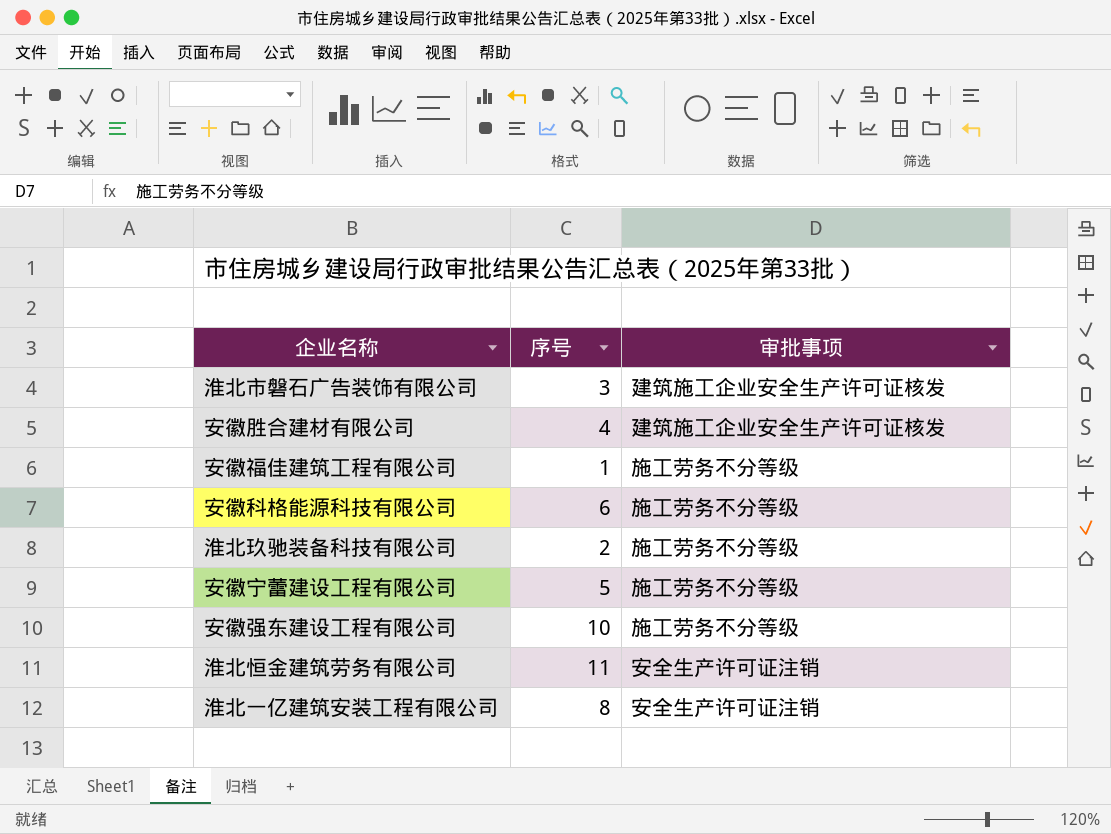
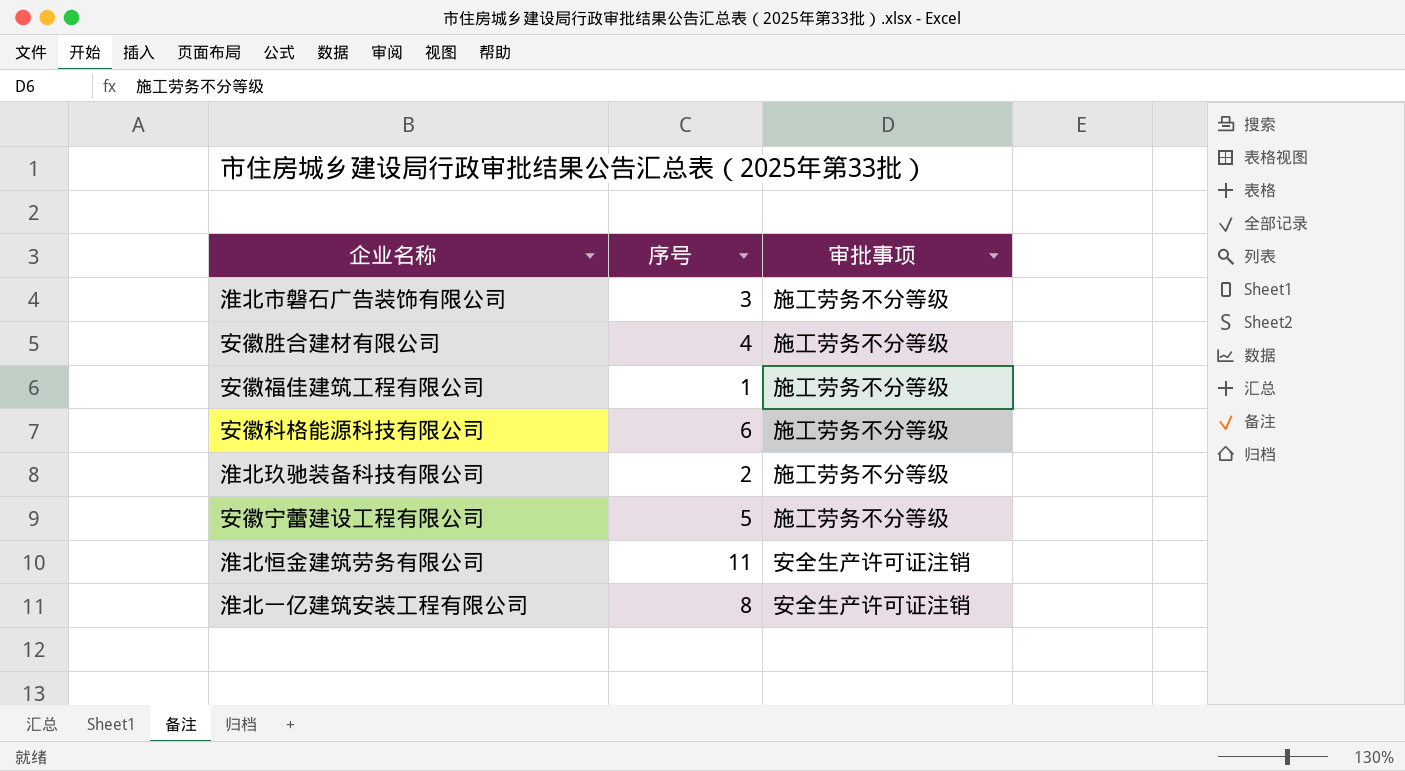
row 安徽强东建设工程有限公司: 10 | 施工劳务不分等级 -> none
淮北市磐石广告装饰有限公司 | 审批事项: 建筑施工企业安全生产许可证核发 -> 施工劳务不分等级
安徽胜合建材有限公司 | 审批事项: 建筑施工企业安全生产许可证核发 -> 施工劳务不分等级

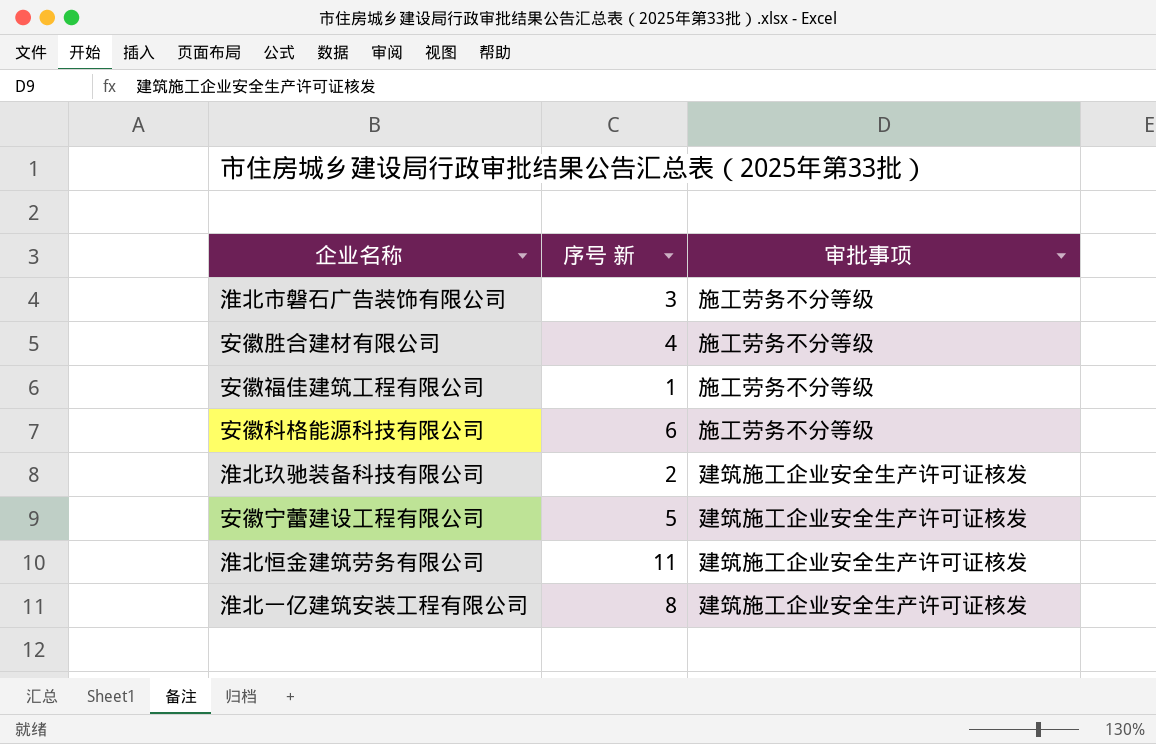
column name: 序号 -> 序号 新
淮北玖驰装备科技有限公司 | 审批事项: 施工劳务不分等级 -> 建筑施工企业安全生产许可证核发
安徽宁蕾建设工程有限公司 | 审批事项: 施工劳务不分等级 -> 建筑施工企业安全生产许可证核发
淮北恒金建筑劳务有限公司 | 审批事项: 安全生产许可证注销 -> 建筑施工企业安全生产许可证核发
淮北一亿建筑安装工程有限公司 | 审批事项: 安全生产许可证注销 -> 建筑施工企业安全生产许可证核发

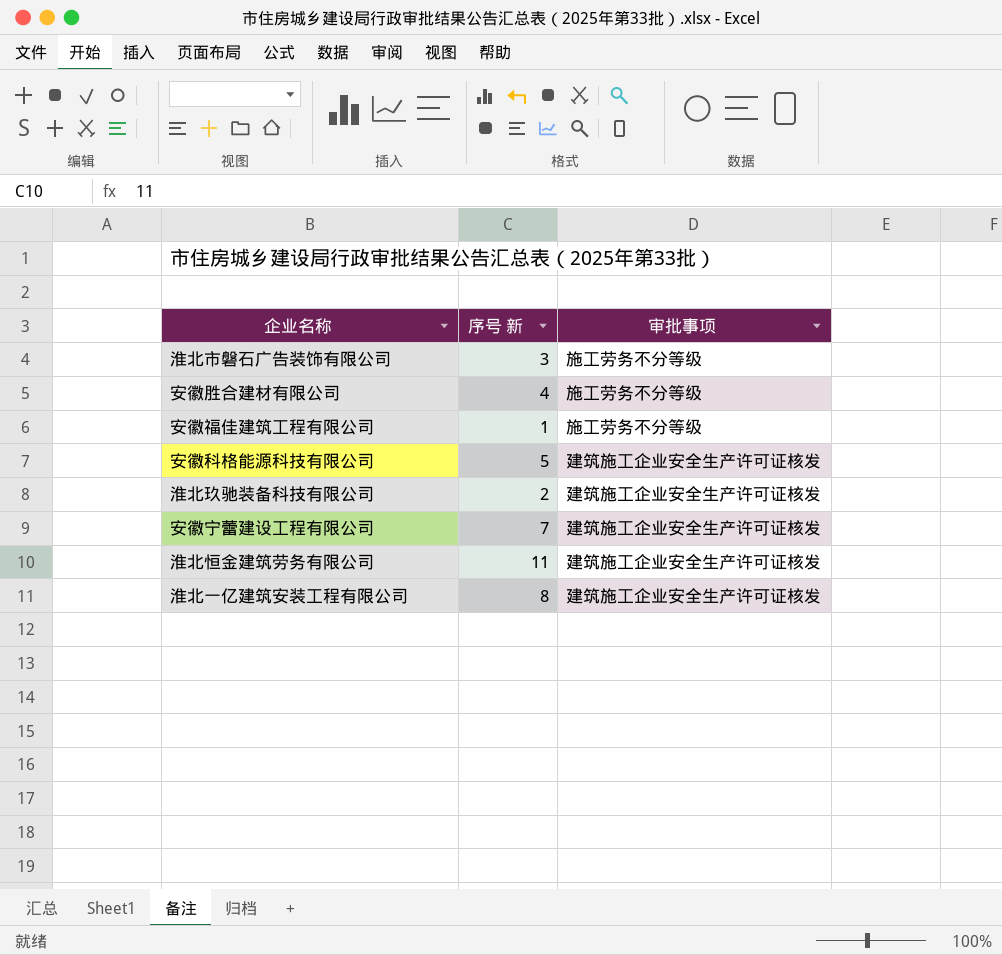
安徽科格能源科技有限公司 | 序号 新: 6 -> 5
安徽科格能源科技有限公司 | 审批事项: 施工劳务不分等级 -> 建筑施工企业安全生产许可证核发
安徽宁蕾建设工程有限公司 | 序号 新: 5 -> 7

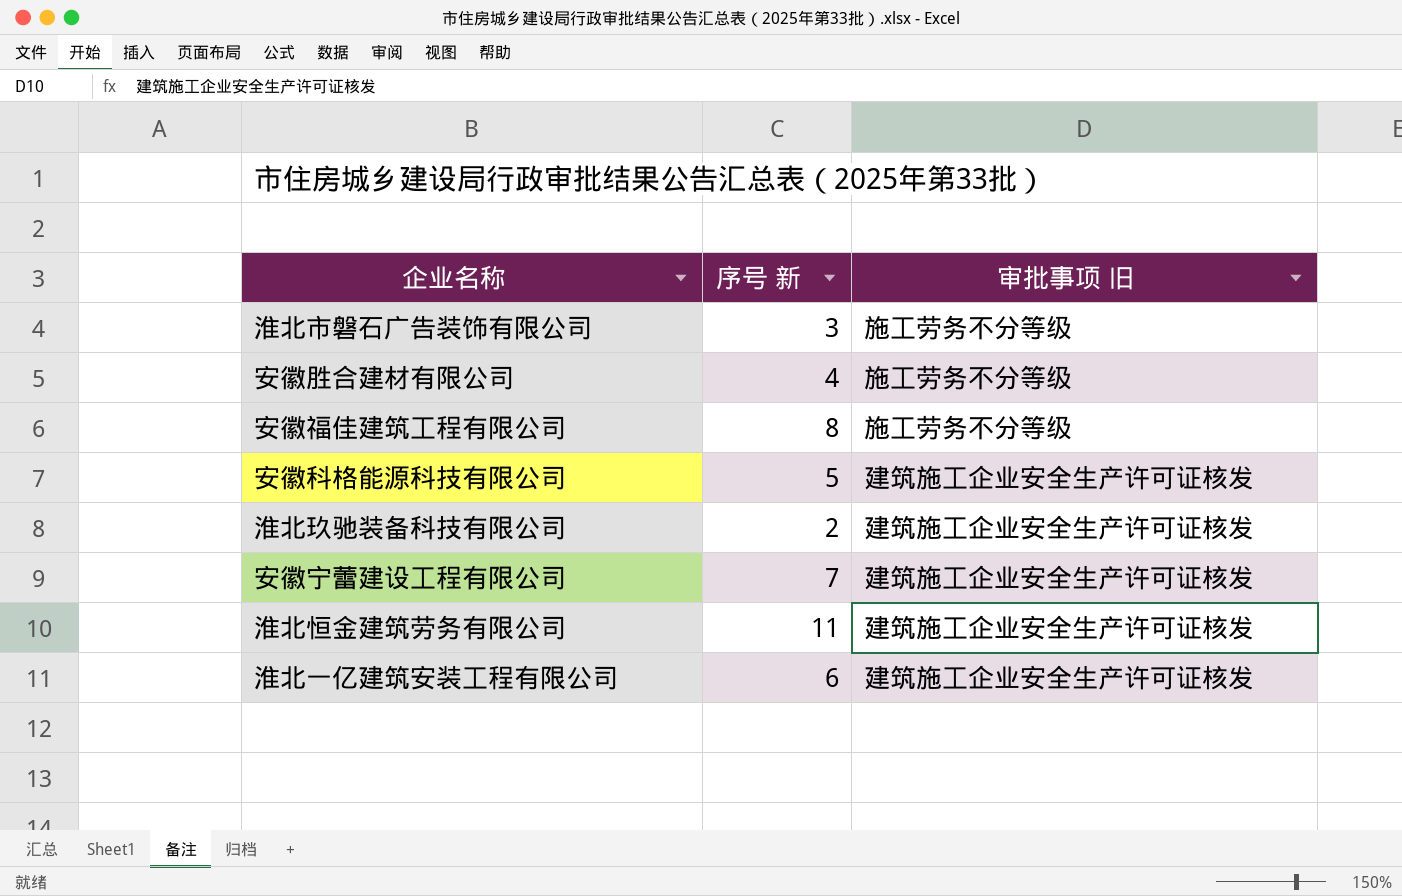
column name: 审批事项 -> 审批事项 旧
安徽福佳建筑工程有限公司 | 序号 新: 1 -> 8
淮北一亿建筑安装工程有限公司 | 序号 新: 8 -> 6

